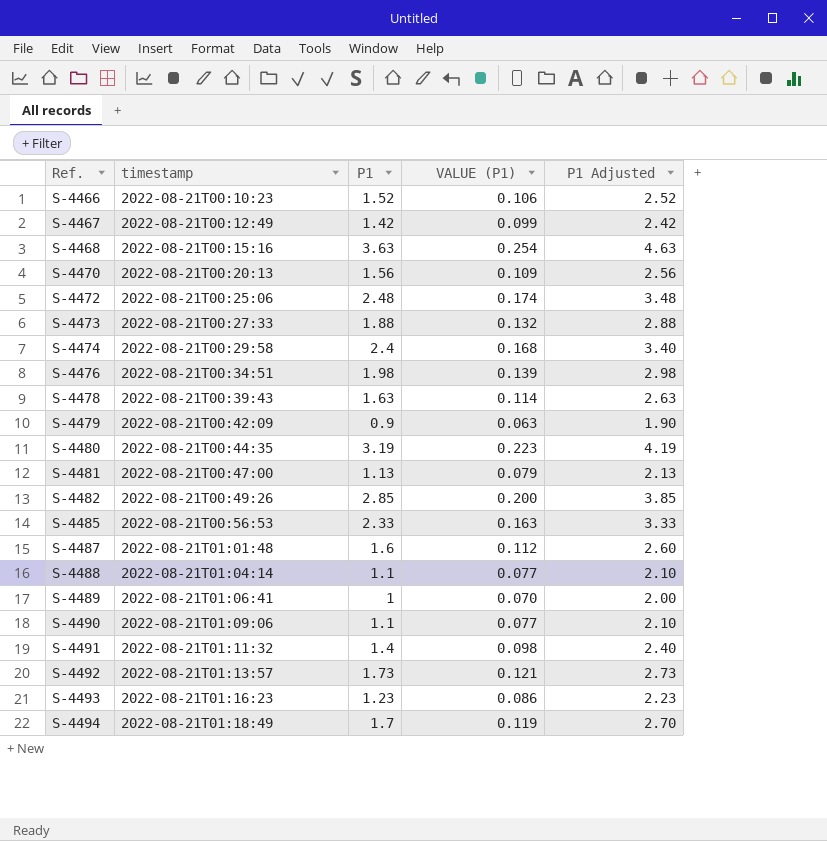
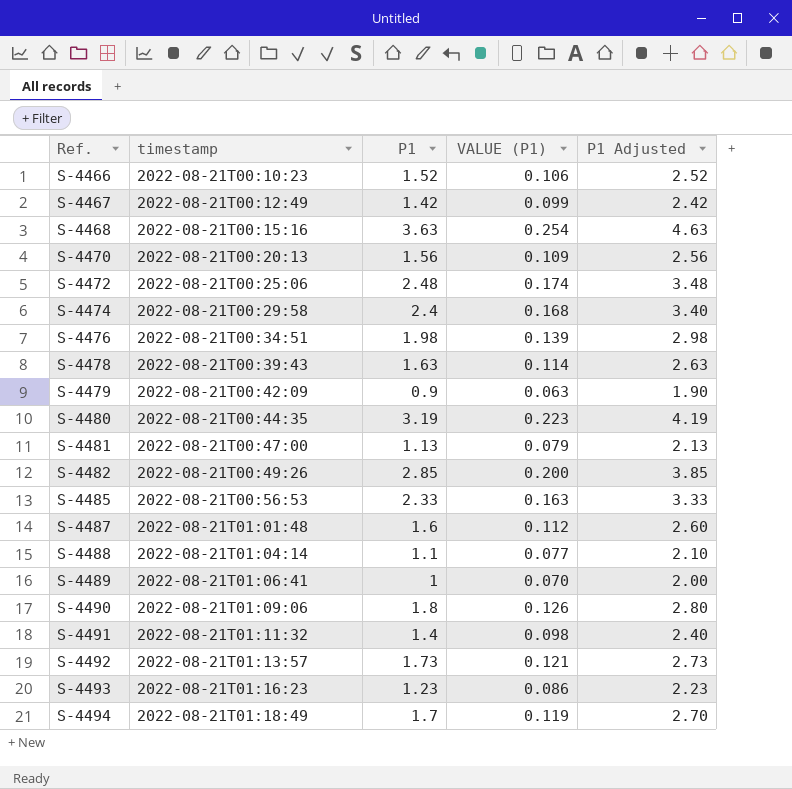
row S-4473: 2022-08-21T00:27:33 | 1.88 | 0.132 | 2.88 -> none
S-4490 | P1: 1.1 -> 1.8
S-4490 | VALUE (P1): 0.077 -> 0.126
S-4490 | P1 Adjusted: 2.10 -> 2.80

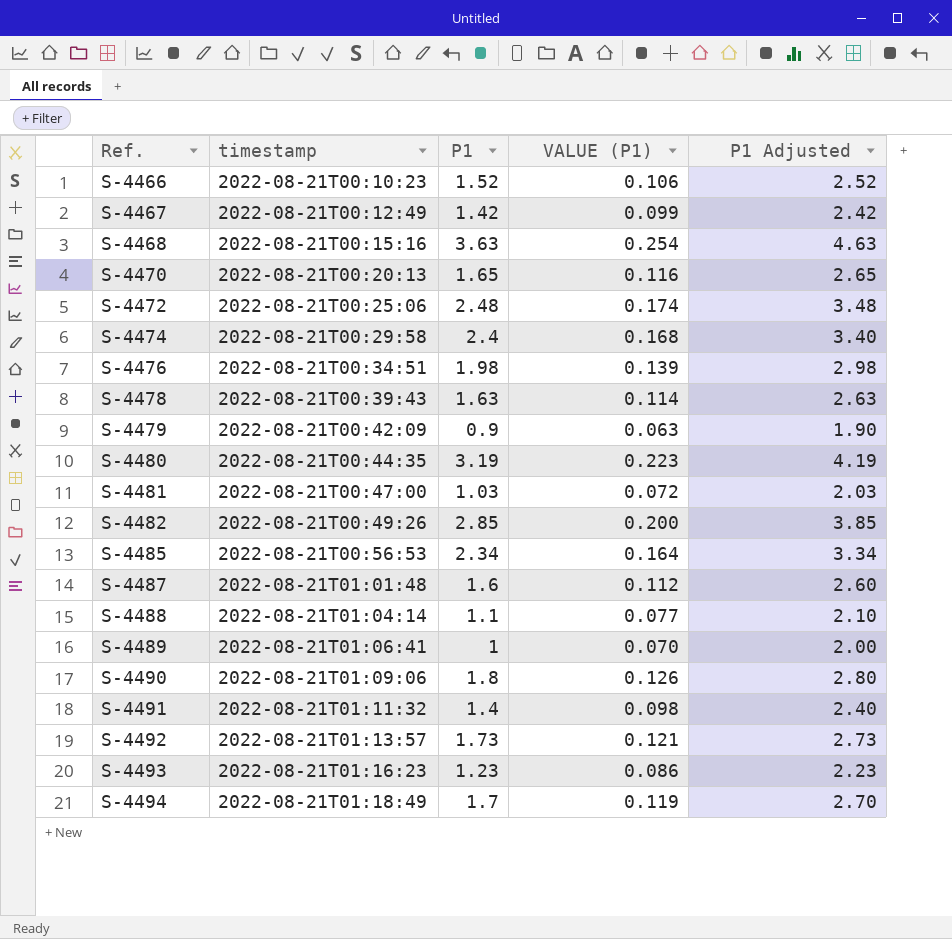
S-4470 | P1: 1.56 -> 1.65
S-4470 | VALUE (P1): 0.109 -> 0.116
S-4470 | P1 Adjusted: 2.56 -> 2.65
S-4481 | P1: 1.13 -> 1.03
S-4481 | VALUE (P1): 0.079 -> 0.072
S-4481 | P1 Adjusted: 2.13 -> 2.03
S-4485 | P1: 2.33 -> 2.34
S-4485 | VALUE (P1): 0.163 -> 0.164
S-4485 | P1 Adjusted: 3.33 -> 3.34

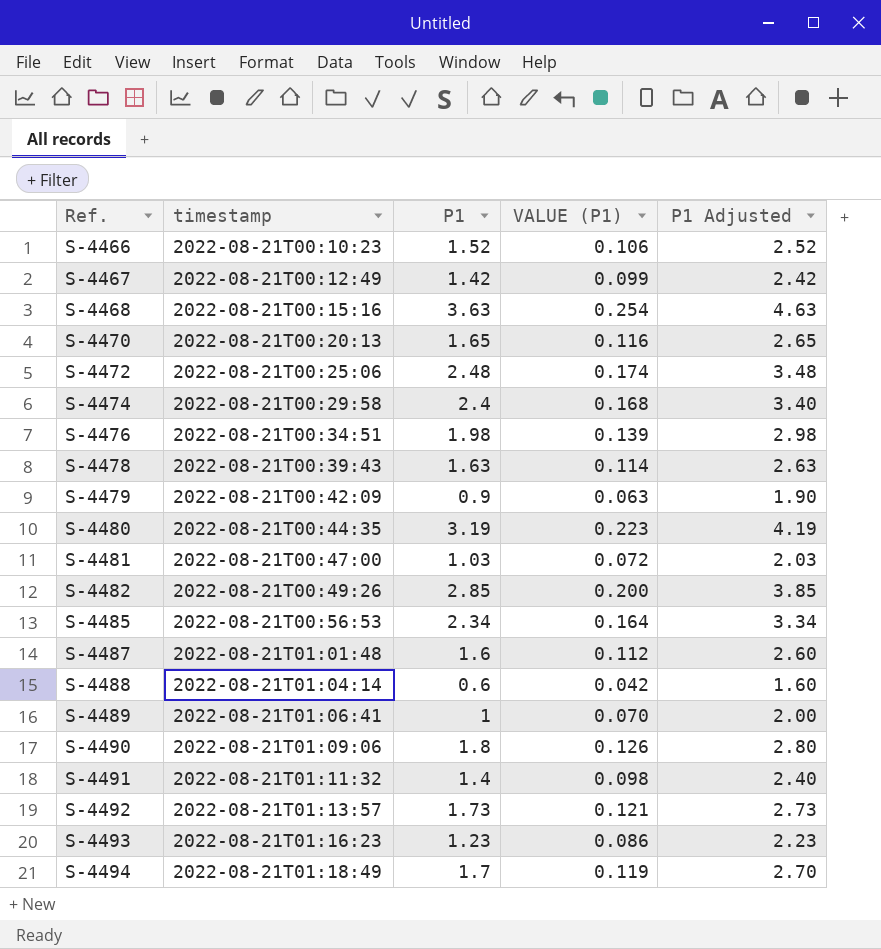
S-4488 | P1: 1.1 -> 0.6
S-4488 | VALUE (P1): 0.077 -> 0.042
S-4488 | P1 Adjusted: 2.10 -> 1.60

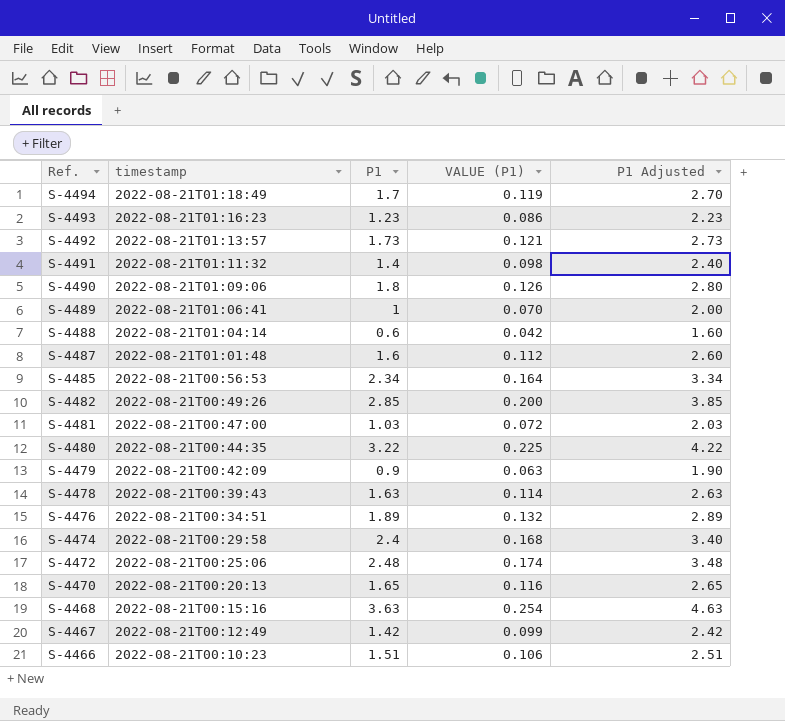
row order: Ref. ascending -> Ref. descending
S-4480 | P1: 3.19 -> 3.22
S-4480 | VALUE (P1): 0.223 -> 0.225
S-4480 | P1 Adjusted: 4.19 -> 4.22
S-4476 | P1: 1.98 -> 1.89
S-4476 | VALUE (P1): 0.139 -> 0.132
S-4476 | P1 Adjusted: 2.98 -> 2.89
S-4466 | P1: 1.52 -> 1.51
S-4466 | P1 Adjusted: 2.52 -> 2.51

